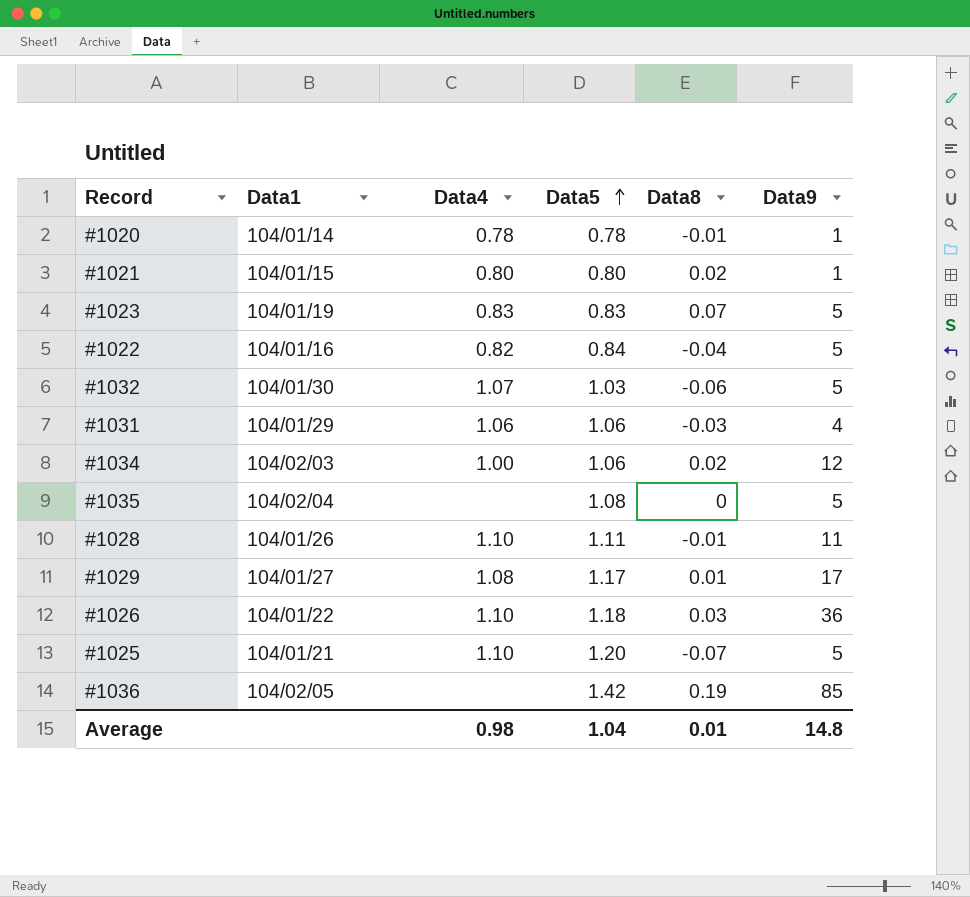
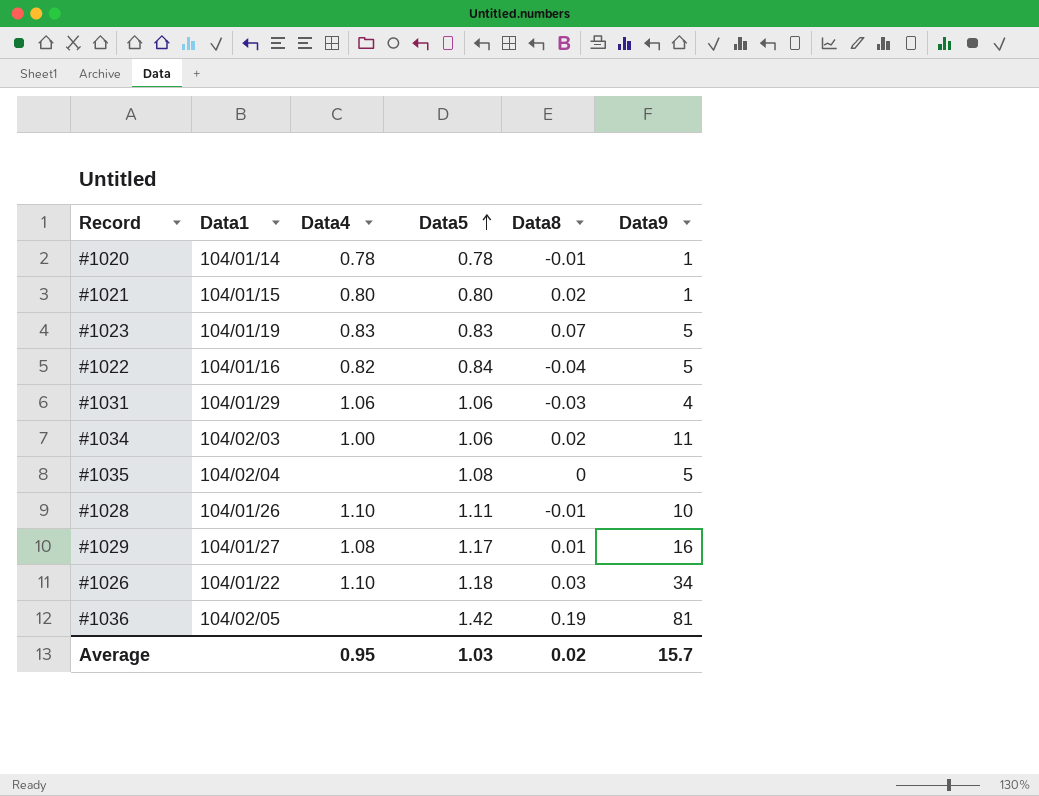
row #1032: 104/01/30 | 1.07 | 1.03 | -0.06 | 5 -> none
row #1025: 104/01/21 | 1.10 | 1.20 | -0.07 | 5 -> none
#1034 | Data9: 12 -> 11
#1028 | Data9: 11 -> 10
#1029 | Data9: 17 -> 16
#1026 | Data9: 36 -> 34
#1036 | Data9: 85 -> 81
Average | Data4: 0.98 -> 0.95
Average | Data5: 1.04 -> 1.03
Average | Data8: 0.01 -> 0.02
Average | Data9: 14.8 -> 15.7

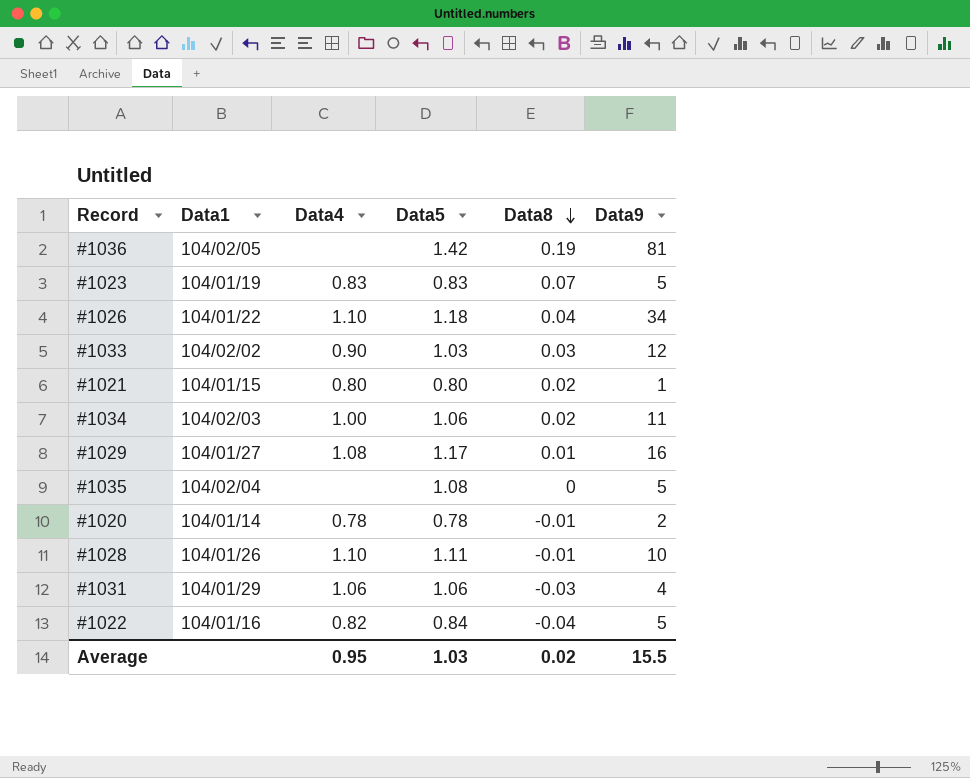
row order: Data5 ascending -> Data8 descending
#1026 | Data8: 0.03 -> 0.04
row #1033: none -> 104/02/02 | 0.90 | 1.03 | 0.03 | 12
#1020 | Data9: 1 -> 2
Average | Data9: 15.7 -> 15.5

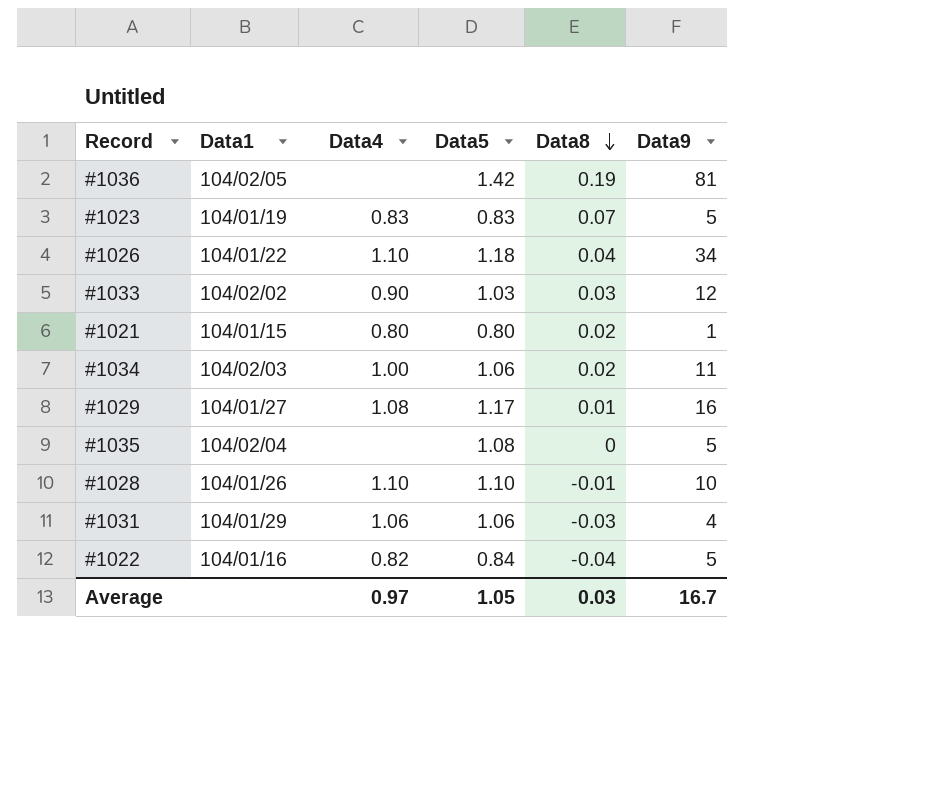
row #1020: 104/01/14 | 0.78 | 0.78 | -0.01 | 2 -> none
#1028 | Data5: 1.11 -> 1.10
Average | Data4: 0.95 -> 0.97
Average | Data5: 1.03 -> 1.05
Average | Data8: 0.02 -> 0.03
Average | Data9: 15.5 -> 16.7

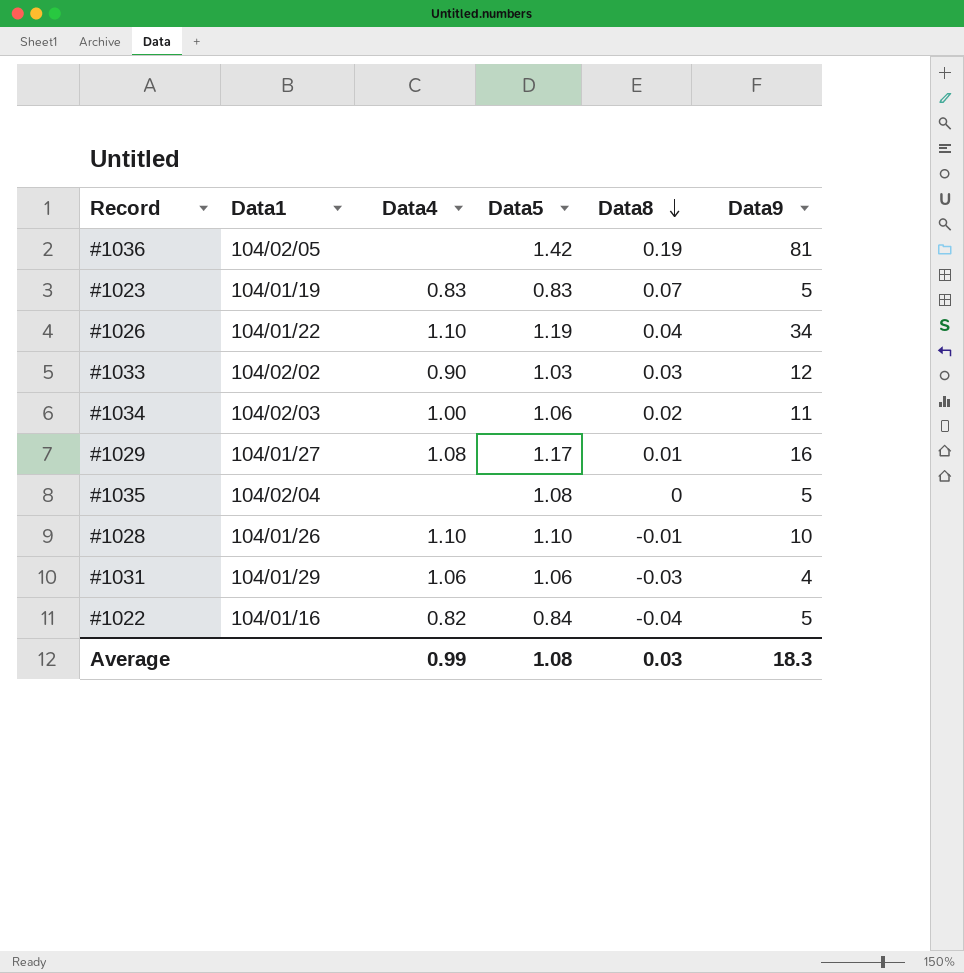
row #1021: 104/01/15 | 0.80 | 0.80 | 0.02 | 1 -> none
#1026 | Data5: 1.18 -> 1.19
Average | Data4: 0.97 -> 0.99
Average | Data5: 1.05 -> 1.08
Average | Data9: 16.7 -> 18.3

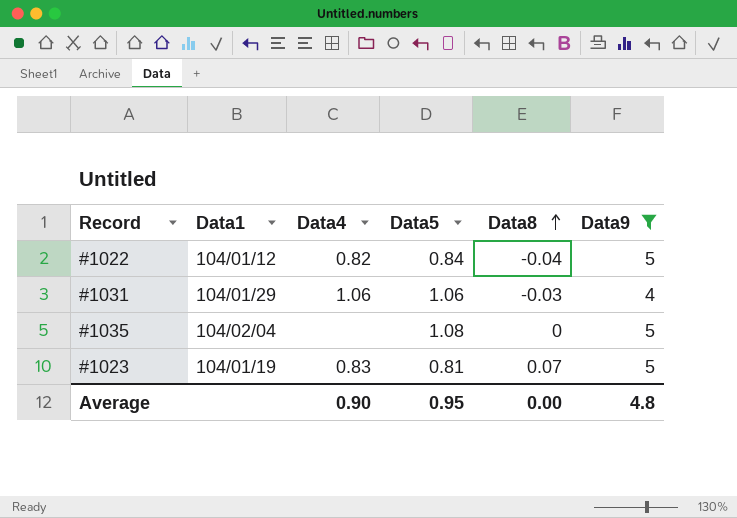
filter: none -> Data9 <= 5
row order: Data8 descending -> Data8 ascending
#1022 | Data1: 104/01/16 -> 104/01/12
#1023 | Data5: 0.83 -> 0.81
Average | Data4: 0.99 -> 0.90
Average | Data5: 1.08 -> 0.95
Average | Data8: 0.03 -> 0.00
Average | Data9: 18.3 -> 4.8

